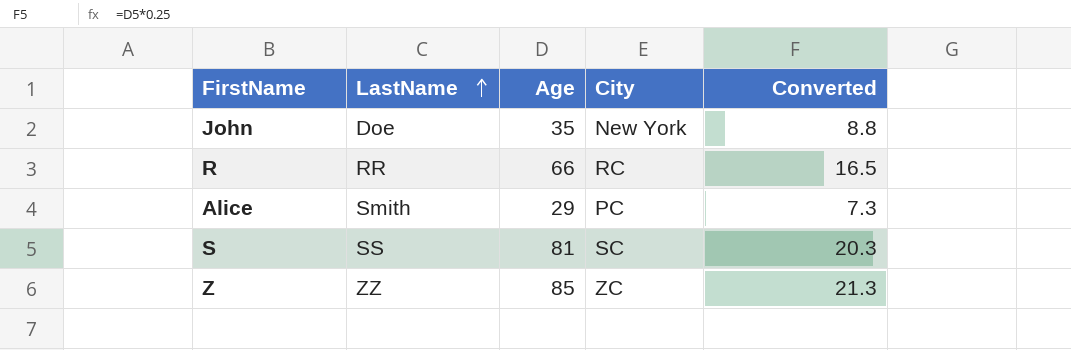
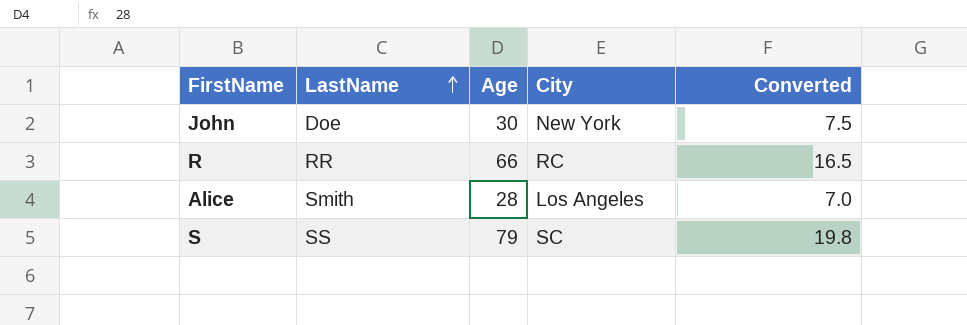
row Z: ZZ | 85 | ZC | 21.3 -> none
John | Age: 35 -> 30
John | Converted: 8.8 -> 7.5
Alice | Age: 29 -> 28
Alice | City: PC -> Los Angeles
Alice | Converted: 7.3 -> 7.0
S | Age: 81 -> 79
S | Converted: 20.3 -> 19.8

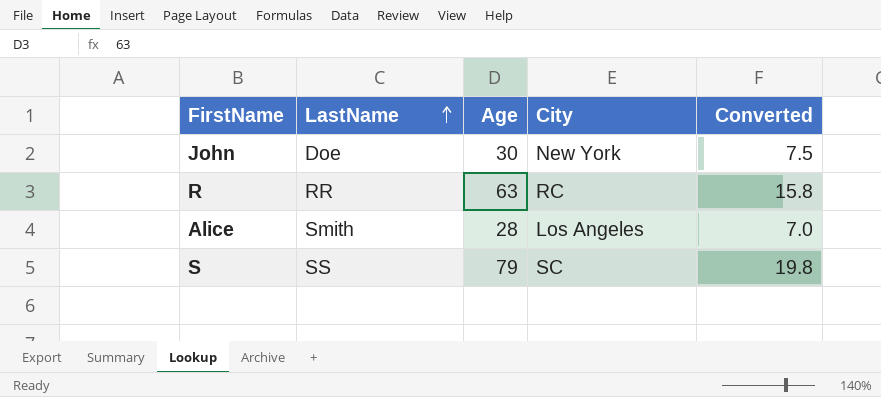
R | Age: 66 -> 63
R | Converted: 16.5 -> 15.8

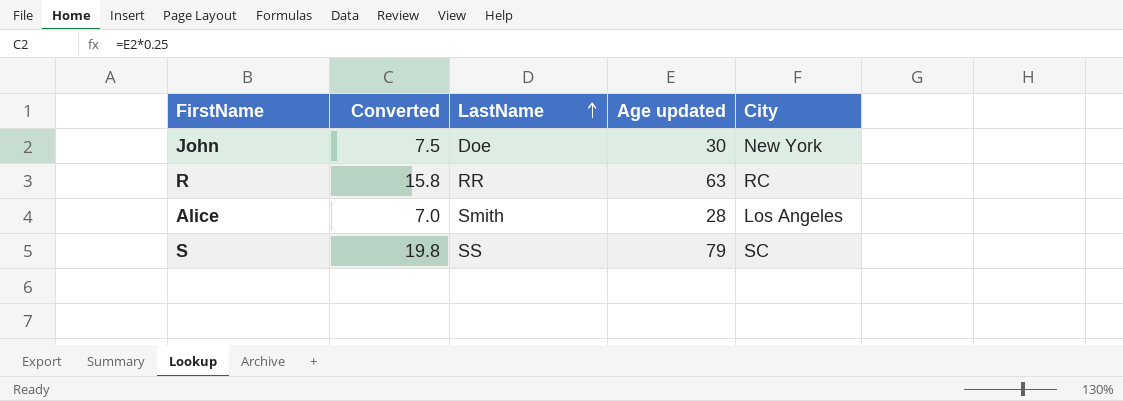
column Converted | position: 5 -> 2
column name: Age -> Age updated

